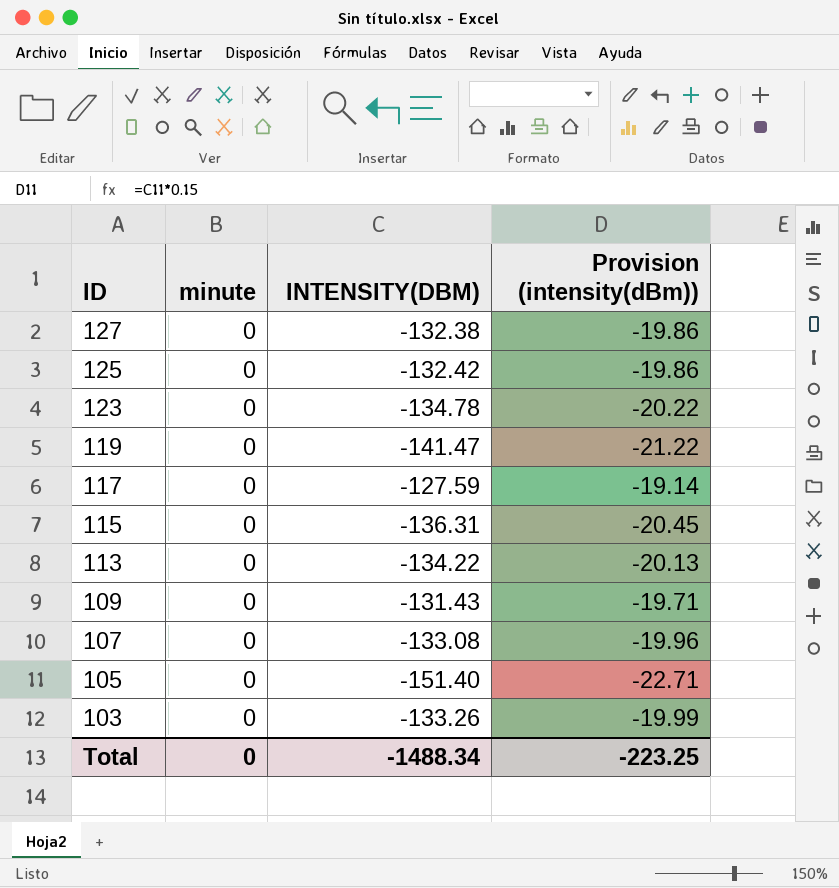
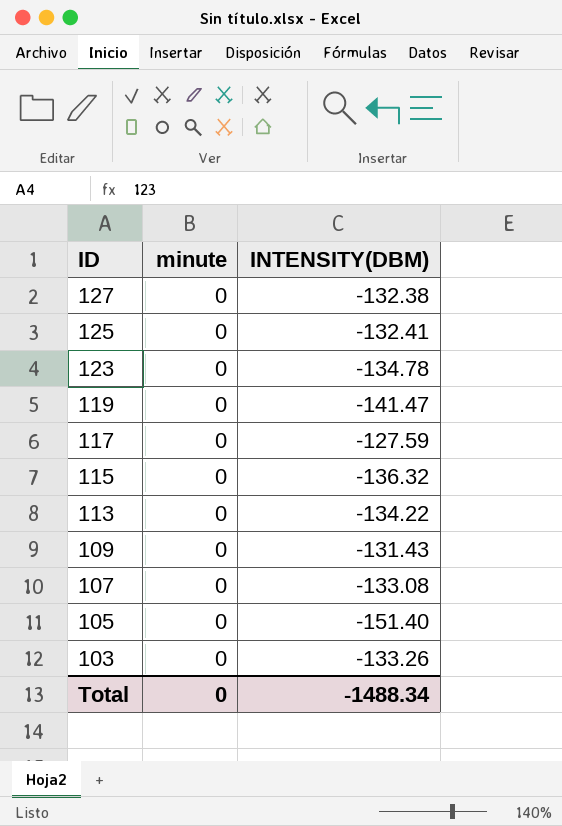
column Provision (intensity(dBm)) | formula: [INTENSITY(DBM)] * 0.15 -> none
125 | INTENSITY(DBM): -132.42 -> -132.41
115 | INTENSITY(DBM): -136.31 -> -136.32

